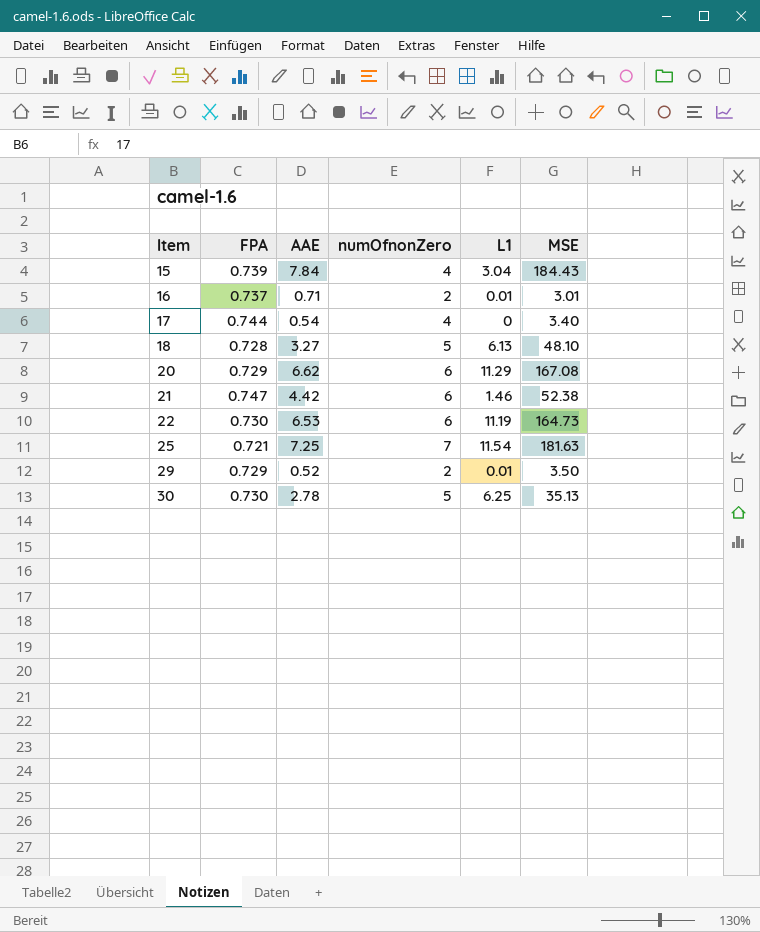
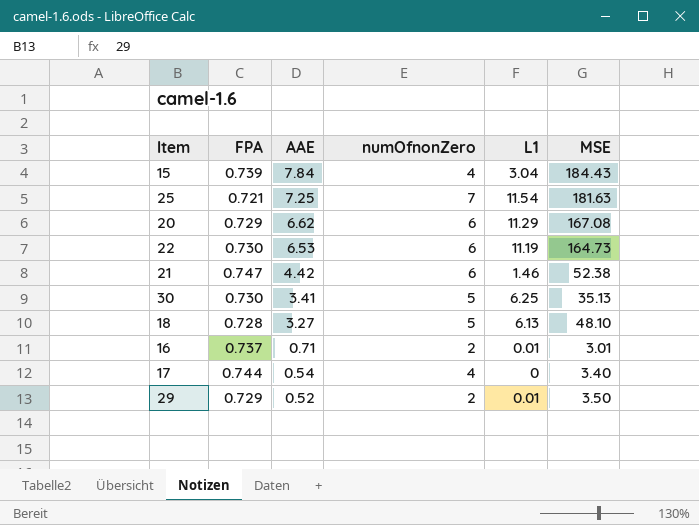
row order: Item ascending -> AAE descending
30 | AAE: 2.78 -> 3.41

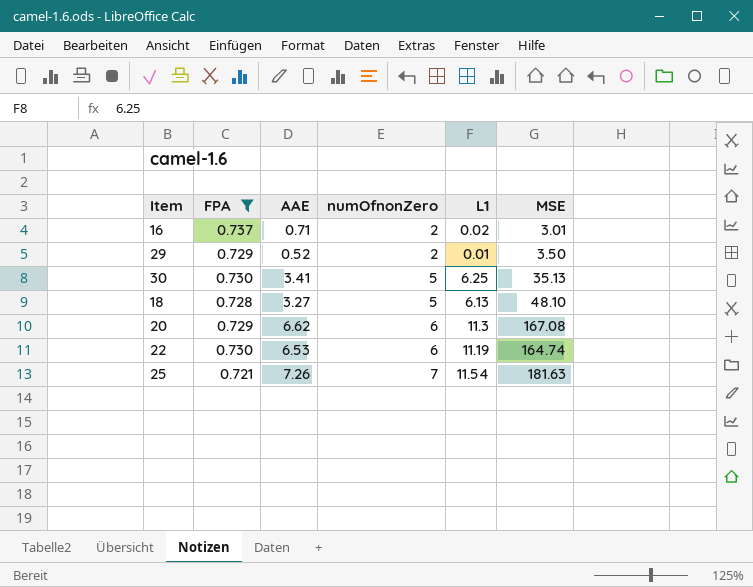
filter: none -> FPA <= 0.737
row order: AAE descending -> numOfnonZero ascending
16 | L1: 0.01 -> 0.02
20 | L1: 11.29 -> 11.3
22 | MSE: 164.73 -> 164.74
25 | AAE: 7.25 -> 7.26

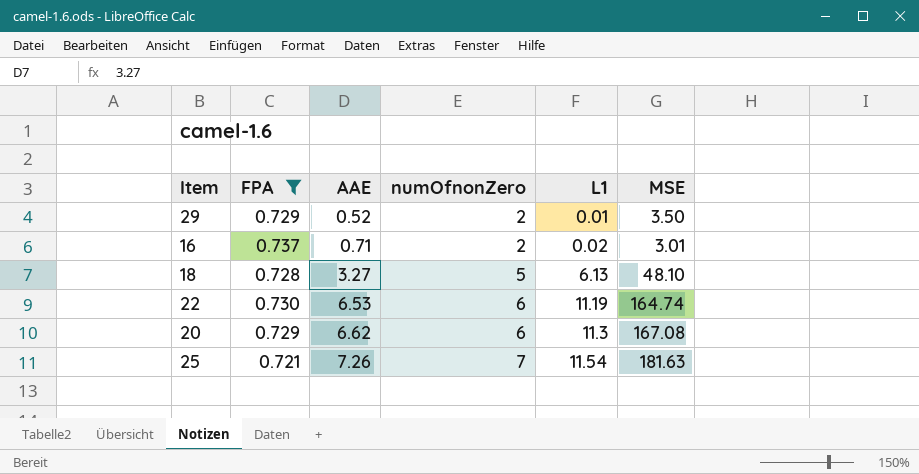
row order: numOfnonZero ascending -> AAE ascending
row 30: 0.730 | 3.41 | 5 | 6.25 | 35.13 -> none

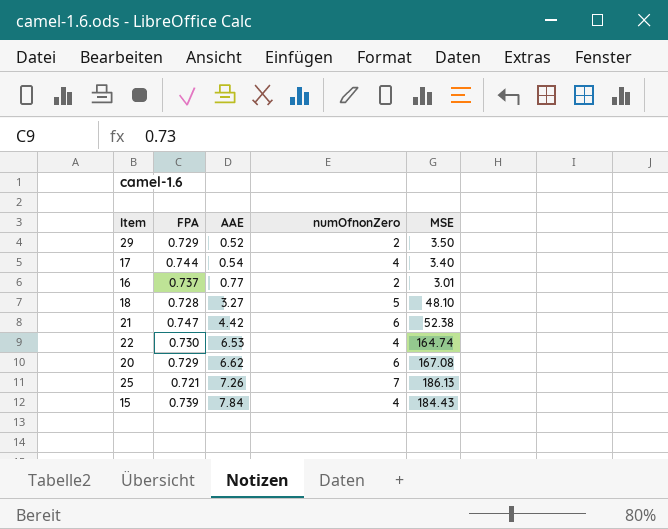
filter: FPA <= 0.737 -> none
column L1 | position: 5 -> none
16 | AAE: 0.71 -> 0.77
22 | numOfnonZero: 6 -> 4
25 | MSE: 181.63 -> 186.13

